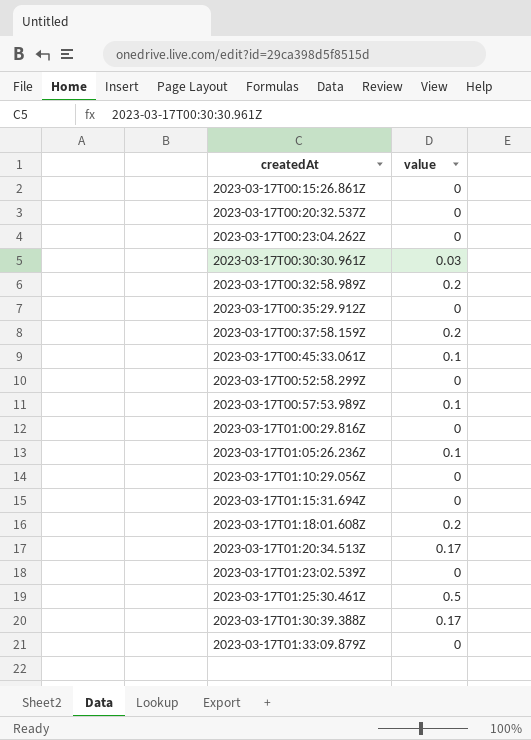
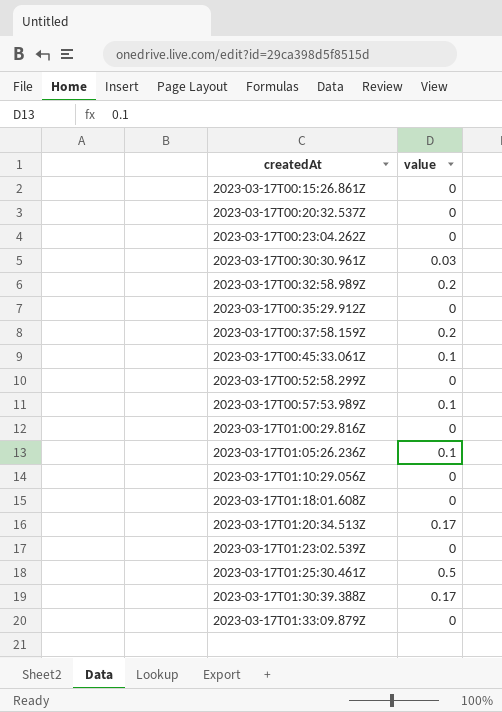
row 2023-03-17T01:15:31.694Z: 0 -> none
2023-03-17T01:18:01.608Z | value: 0.2 -> 0

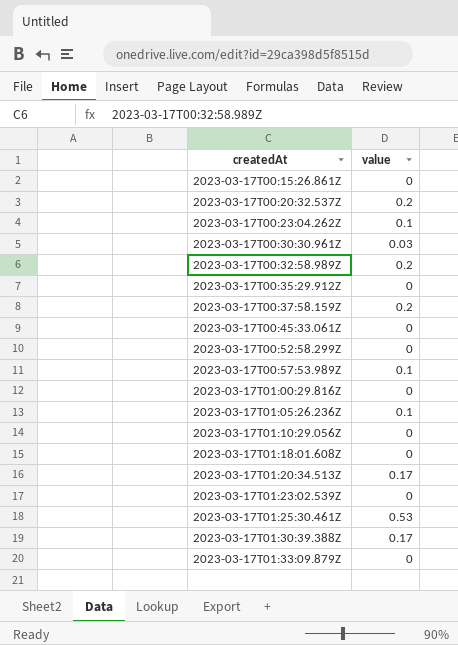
2023-03-17T00:20:32.537Z | value: 0 -> 0.2
2023-03-17T00:23:04.262Z | value: 0 -> 0.1
2023-03-17T00:45:33.061Z | value: 0.1 -> 0
2023-03-17T01:25:30.461Z | value: 0.5 -> 0.53

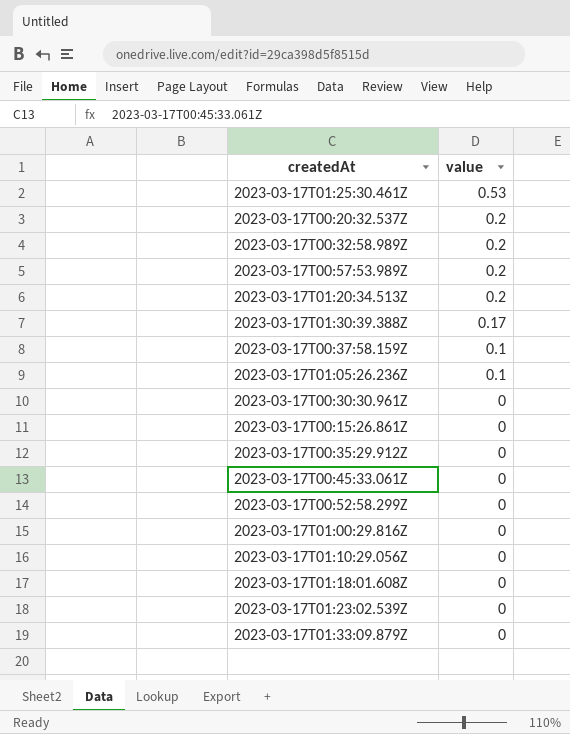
row order: createdAt ascending -> value descending
row 2023-03-17T00:23:04.262Z: 0.1 -> none
2023-03-17T00:57:53.989Z | value: 0.1 -> 0.2
2023-03-17T01:20:34.513Z | value: 0.17 -> 0.2
2023-03-17T00:37:58.159Z | value: 0.2 -> 0.1
2023-03-17T00:30:30.961Z | value: 0.03 -> 0

